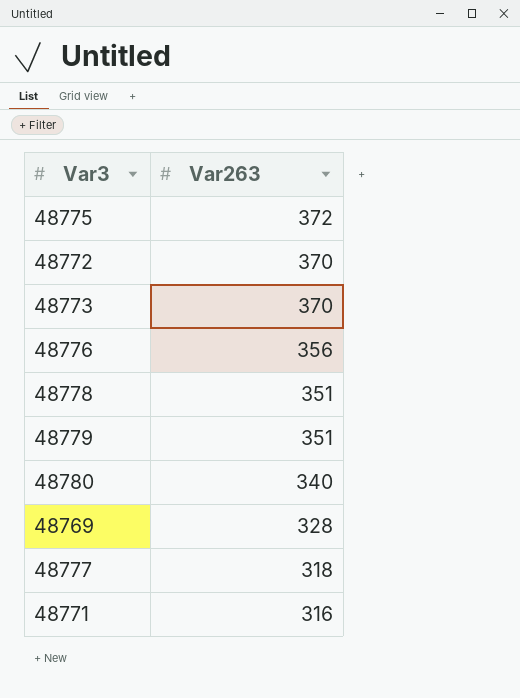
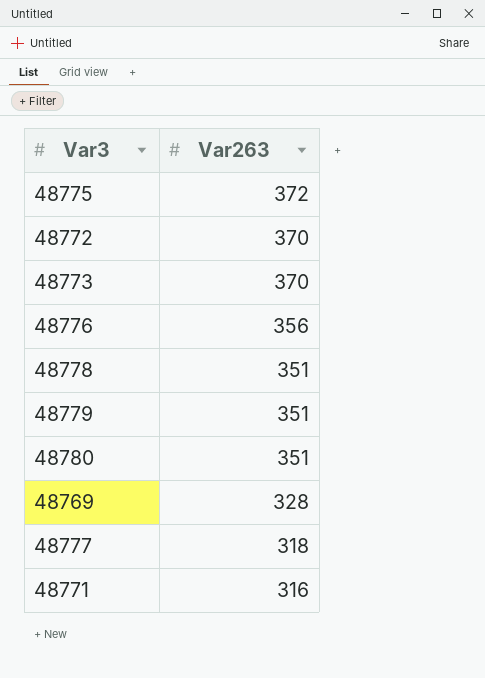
48780 | Var263: 340 -> 351

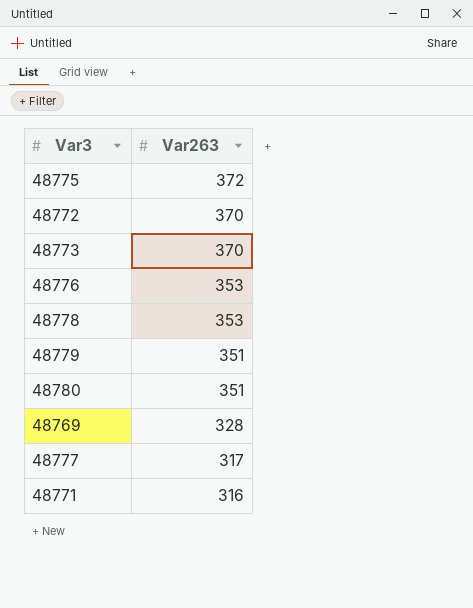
48776 | Var263: 356 -> 353
48778 | Var263: 351 -> 353
48777 | Var263: 318 -> 317

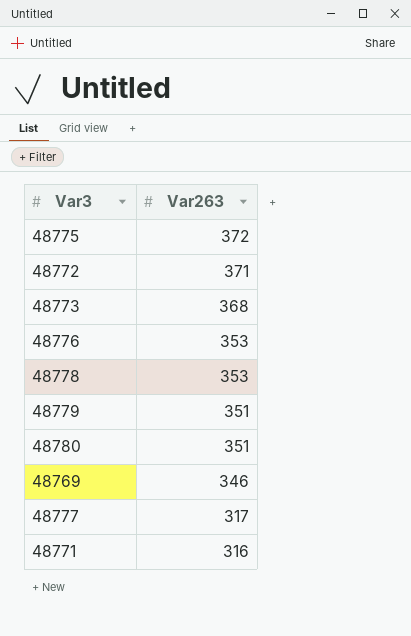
48772 | Var263: 370 -> 371
48773 | Var263: 370 -> 368
48769 | Var263: 328 -> 346

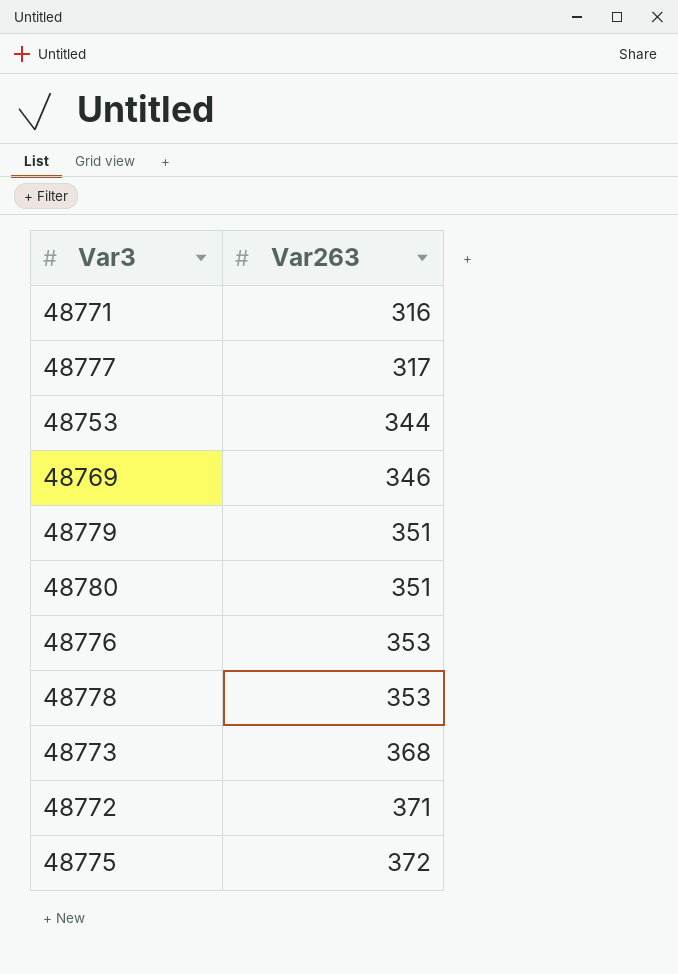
row order: Var263 descending -> Var263 ascending
row 48753: none -> 344

